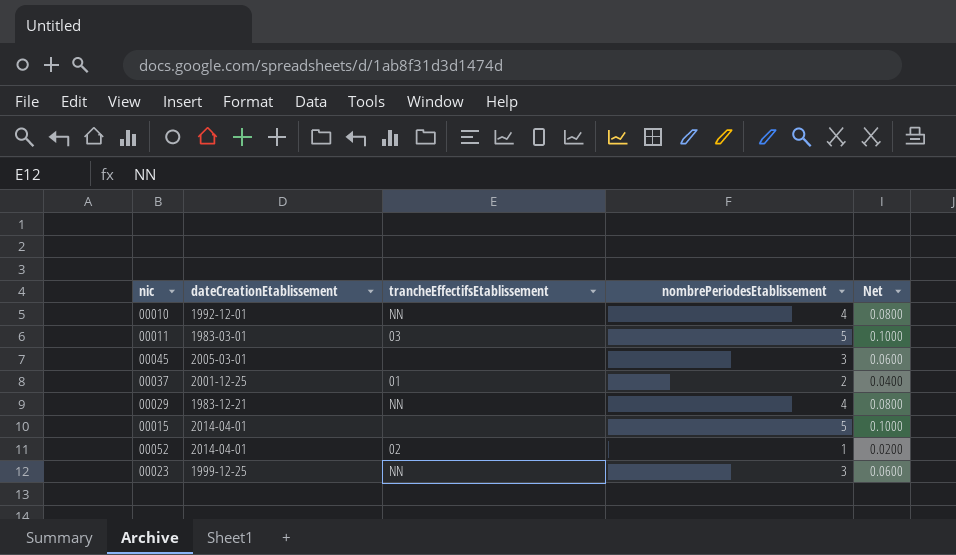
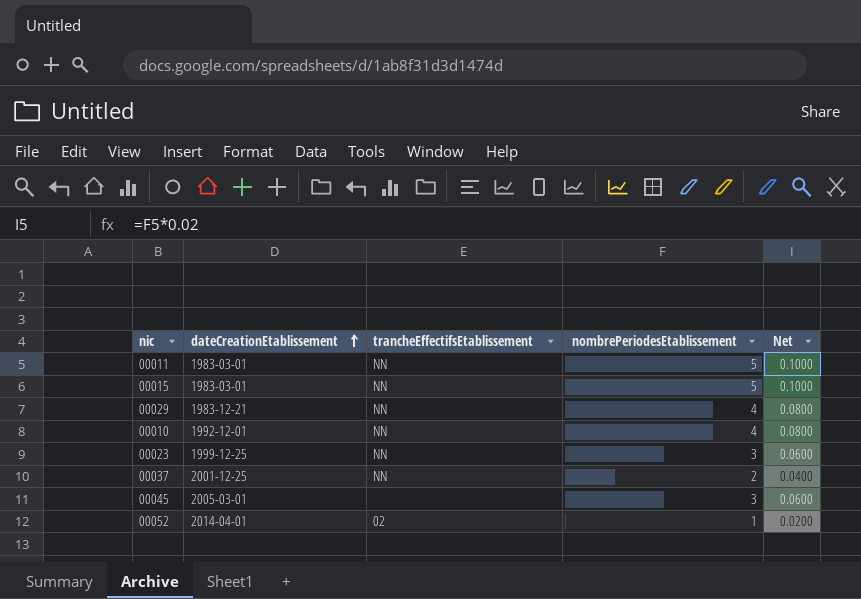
row order: none -> dateCreationEtablissement ascending
00011 | trancheEffectifsEtablissement: 03 -> NN
00015 | dateCreationEtablissement: 2014-04-01 -> 1983-03-01
00015 | trancheEffectifsEtablissement: none -> NN
00037 | trancheEffectifsEtablissement: 01 -> NN

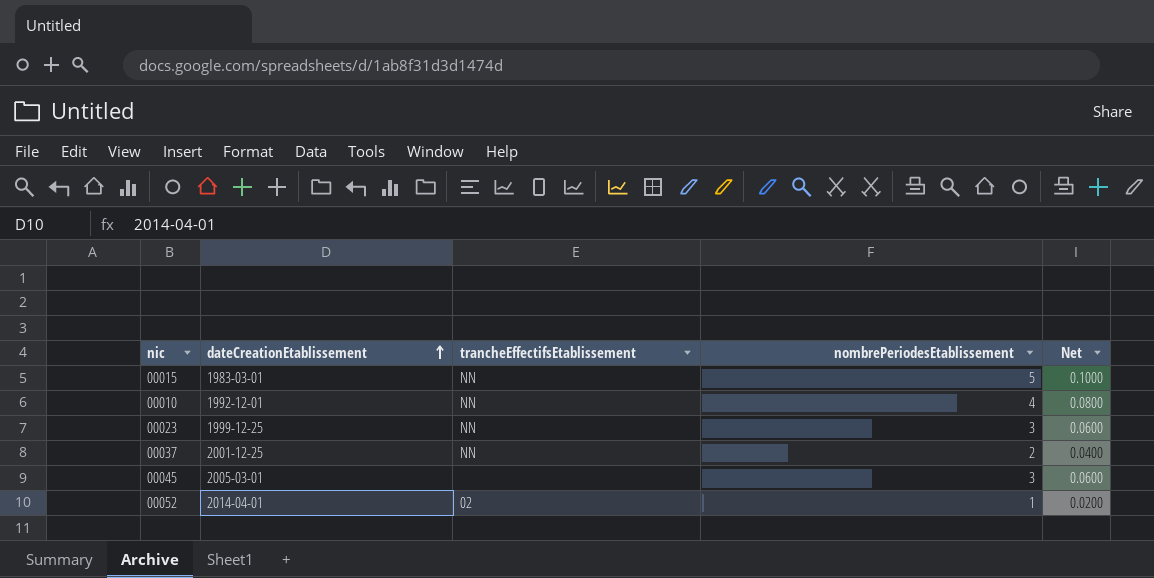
row 00011: 1983-03-01 | NN | 5 | 0.1000 -> none
row 00029: 1983-12-21 | NN | 4 | 0.0800 -> none

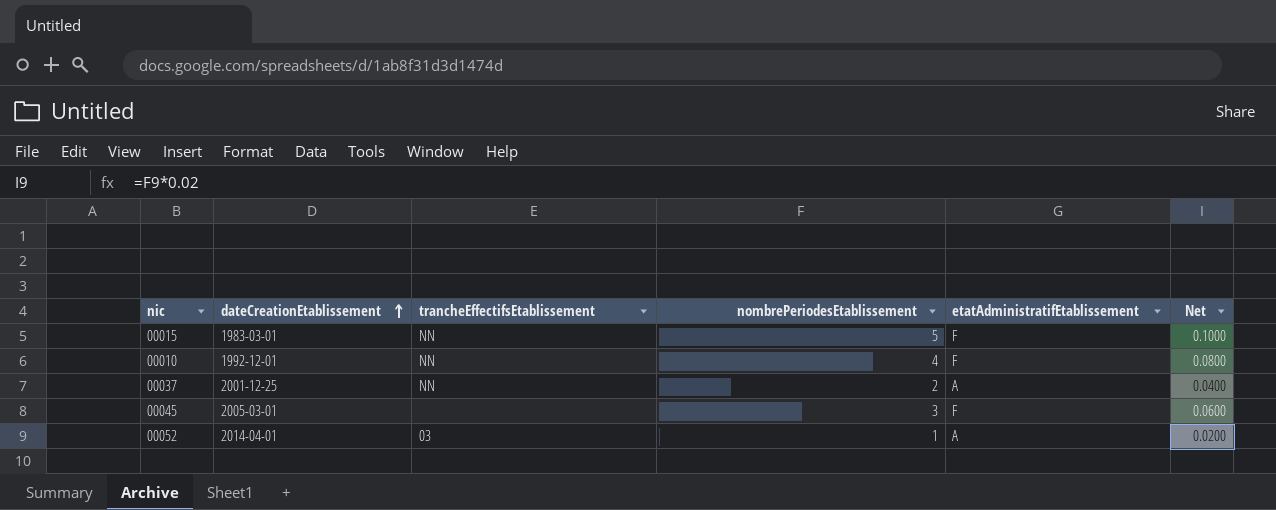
column etatAdministratifEtablissement | position: none -> 5
row 00023: 1999-12-25 | NN | 3 | 0.0600 -> none
00052 | trancheEffectifsEtablissement: 02 -> 03

